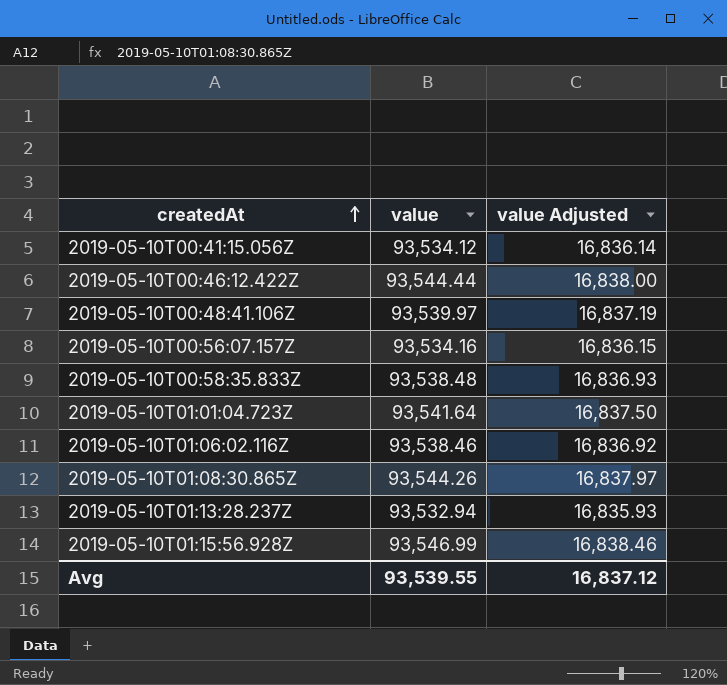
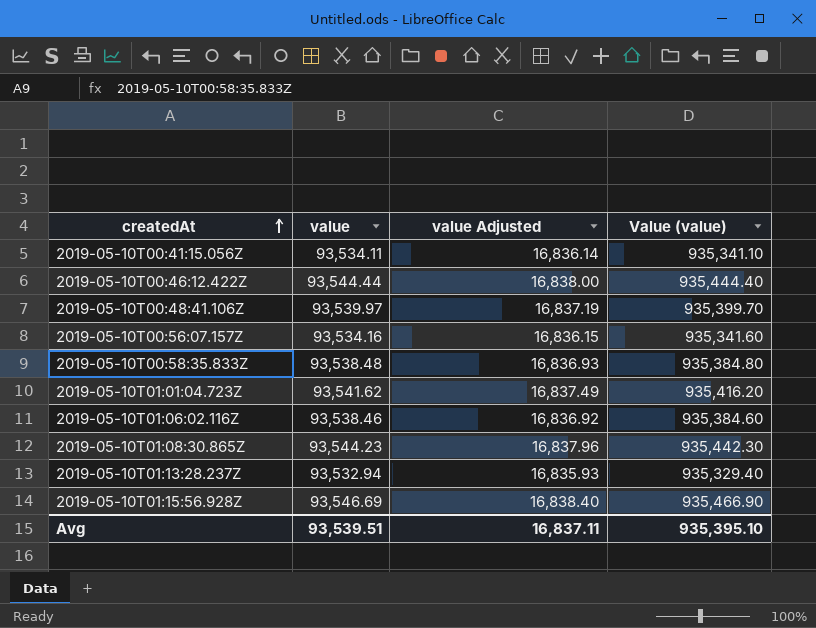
column Value (value) | formula: none -> [value] * 10
2019-05-10T00:41:15.056Z | value: 93,534.12 -> 93,534.11
2019-05-10T01:01:04.723Z | value: 93,541.64 -> 93,541.62
2019-05-10T01:01:04.723Z | value Adjusted: 16,837.50 -> 16,837.49
2019-05-10T01:08:30.865Z | value: 93,544.26 -> 93,544.23
2019-05-10T01:08:30.865Z | value Adjusted: 16,837.97 -> 16,837.96
2019-05-10T01:15:56.928Z | value: 93,546.99 -> 93,546.69
2019-05-10T01:15:56.928Z | value Adjusted: 16,838.46 -> 16,838.40
Avg | value: 93,539.55 -> 93,539.51
Avg | value Adjusted: 16,837.12 -> 16,837.11

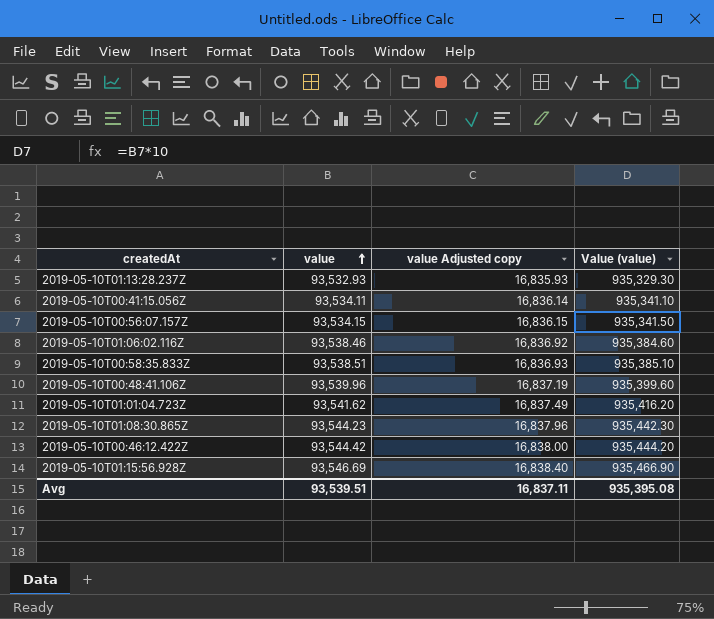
row order: createdAt ascending -> value ascending
column name: value Adjusted -> value Adjusted copy
2019-05-10T01:13:28.237Z | value: 93,532.94 -> 93,532.93
2019-05-10T01:13:28.237Z | Value (value): 935,329.40 -> 935,329.30
2019-05-10T00:56:07.157Z | value: 93,534.16 -> 93,534.15
2019-05-10T00:56:07.157Z | Value (value): 935,341.60 -> 935,341.50
2019-05-10T00:58:35.833Z | value: 93,538.48 -> 93,538.51
2019-05-10T00:58:35.833Z | Value (value): 935,384.80 -> 935,385.10
2019-05-10T00:48:41.106Z | value: 93,539.97 -> 93,539.96
2019-05-10T00:48:41.106Z | Value (value): 935,399.70 -> 935,399.60
2019-05-10T00:46:12.422Z | value: 93,544.44 -> 93,544.42
2019-05-10T00:46:12.422Z | Value (value): 935,444.40 -> 935,444.20
Avg | Value (value): 935,395.10 -> 935,395.08

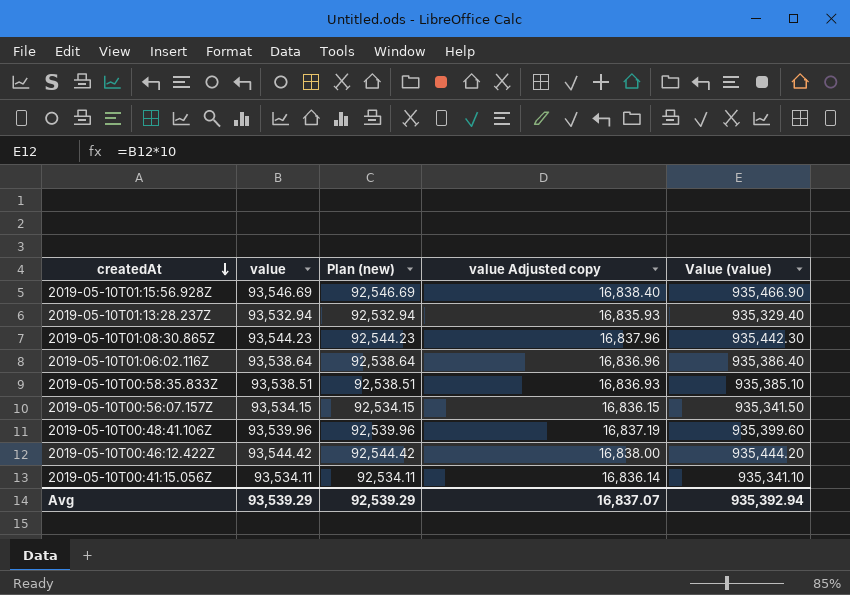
row order: value ascending -> createdAt descending
column Plan (new) | formula: none -> [value] - 1000
row 2019-05-10T01:01:04.723Z: 93,541.62 | 16,837.49 | 935,416.20 -> none
2019-05-10T01:13:28.237Z | value: 93,532.93 -> 93,532.94
2019-05-10T01:13:28.237Z | Value (value): 935,329.30 -> 935,329.40
2019-05-10T01:06:02.116Z | value: 93,538.46 -> 93,538.64
2019-05-10T01:06:02.116Z | value Adjusted copy: 16,836.92 -> 16,836.96
2019-05-10T01:06:02.116Z | Value (value): 935,384.60 -> 935,386.40
Avg | value: 93,539.51 -> 93,539.29
Avg | value Adjusted copy: 16,837.11 -> 16,837.07
Avg | Value (value): 935,395.08 -> 935,392.94

